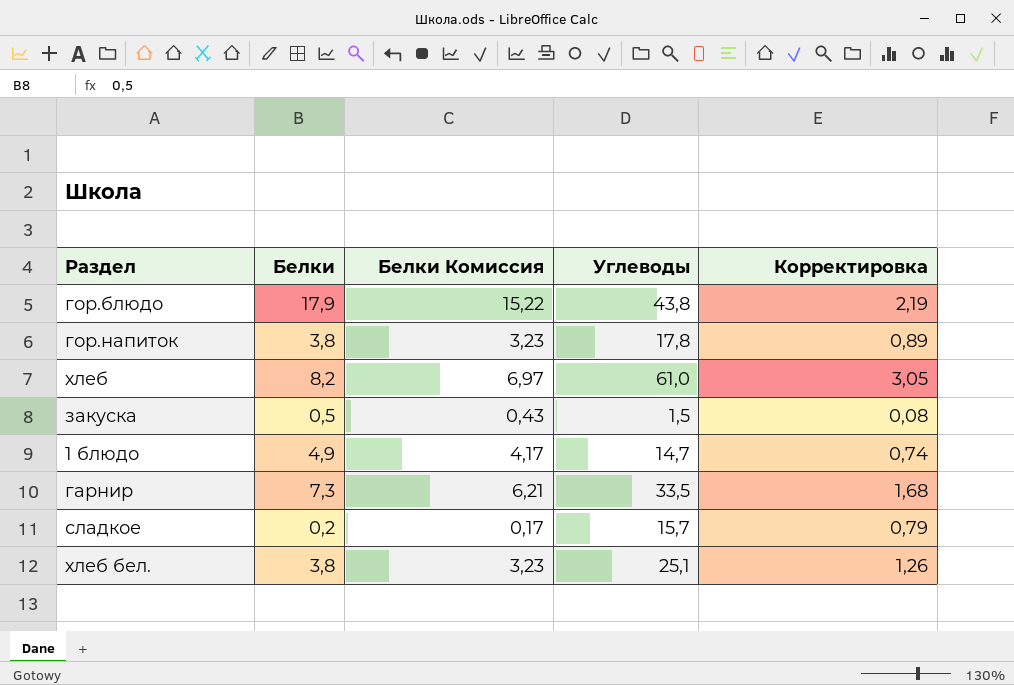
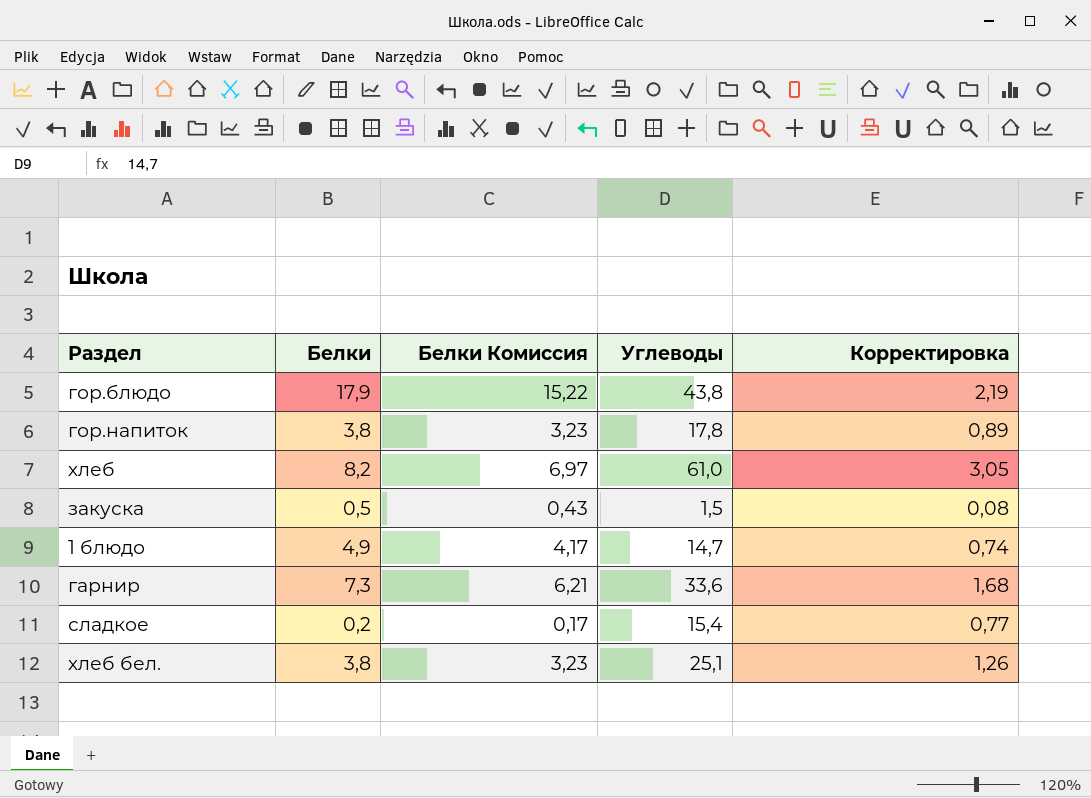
гарнир | Углеводы: 33,5 -> 33,6
сладкое | Углеводы: 15,7 -> 15,4
сладкое | Корректировка: 0,79 -> 0,77

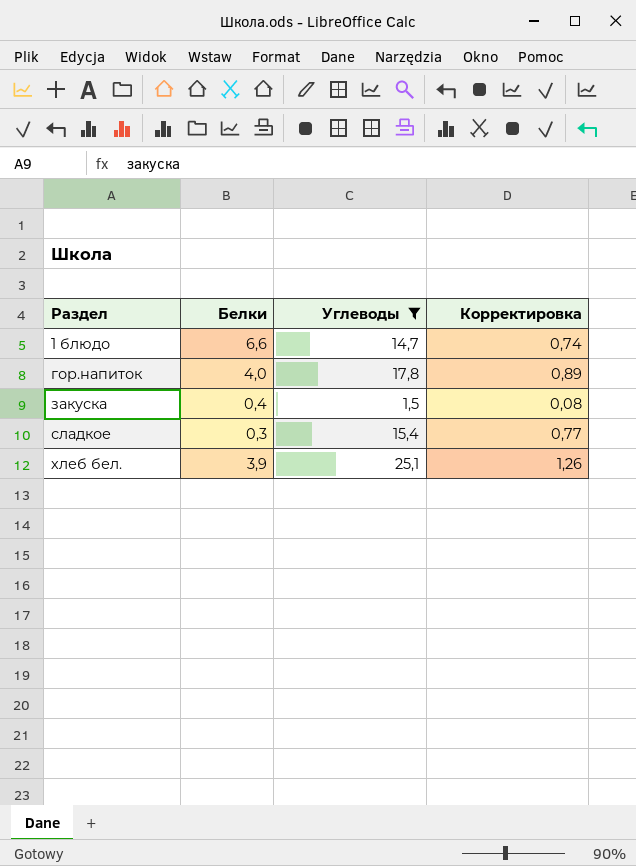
filter: none -> Углеводы <= 25,1
row order: none -> Раздел ascending
column Белки Комиссия | formula: [Белки] * 0,85 -> none
1 блюдо | Белки: 4,9 -> 6,6
гор.напиток | Белки: 3,8 -> 4,0
закуска | Белки: 0,5 -> 0,4
сладкое | Белки: 0,2 -> 0,3
хлеб бел. | Белки: 3,8 -> 3,9

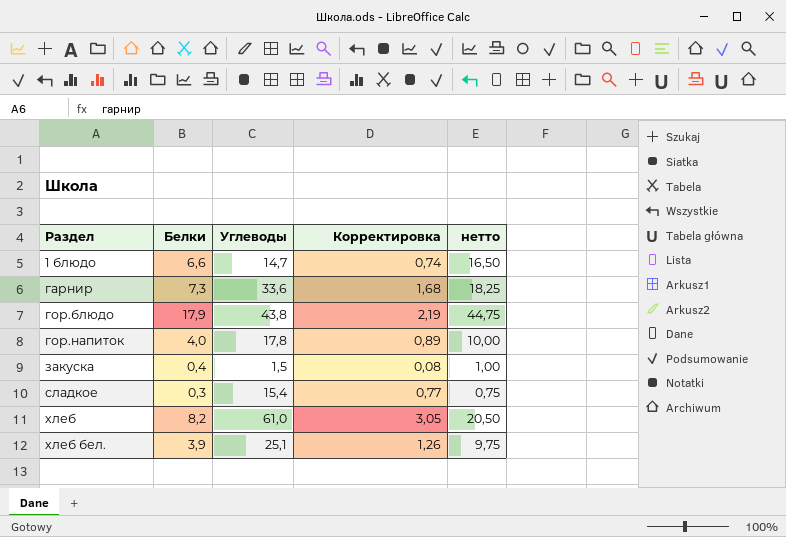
filter: Углеводы <= 25,1 -> none
column нетто | formula: none -> [Белки] * 2,5

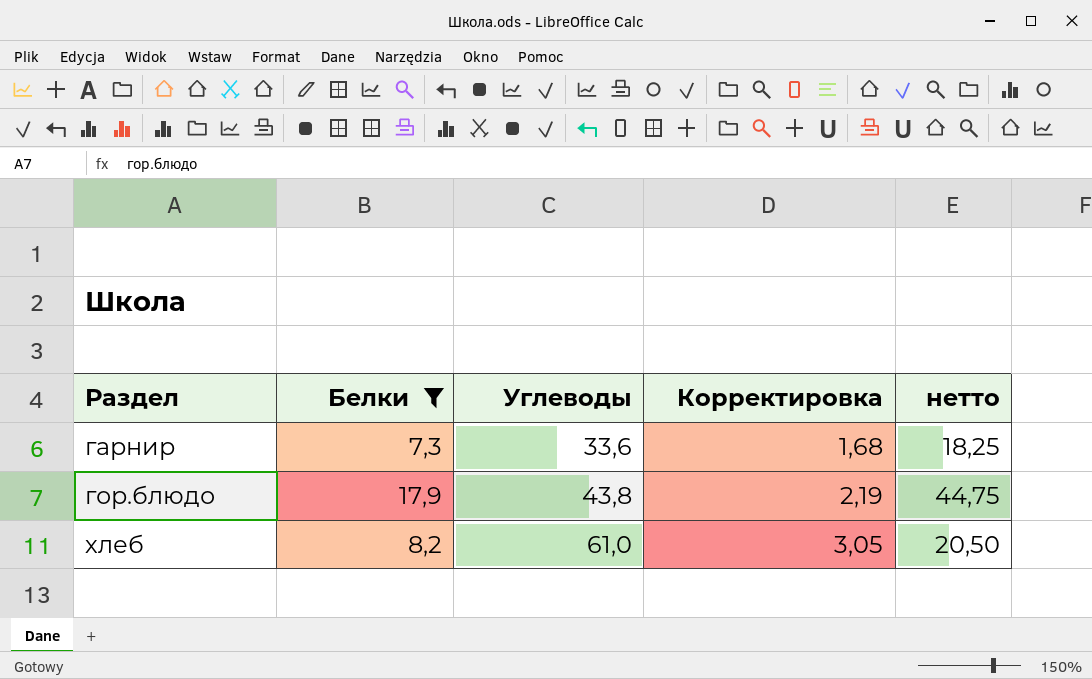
filter: none -> Белки >= 7,3

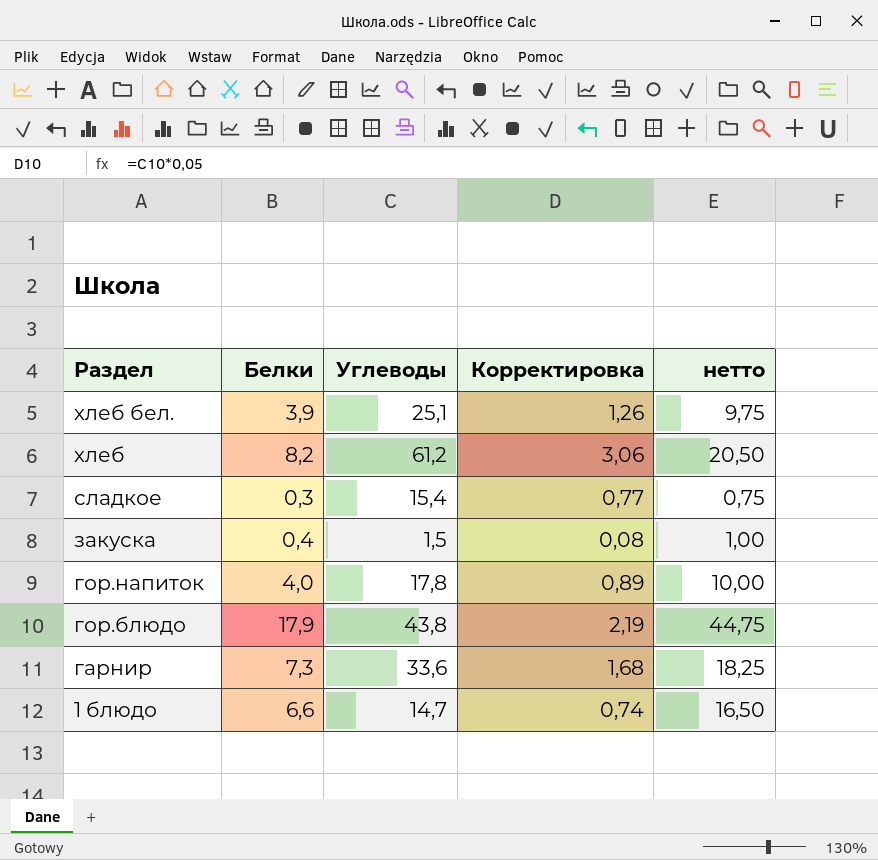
filter: Белки >= 7,3 -> none
row order: Раздел ascending -> Раздел descending
хлеб | Углеводы: 61,0 -> 61,2
хлеб | Корректировка: 3,05 -> 3,06

